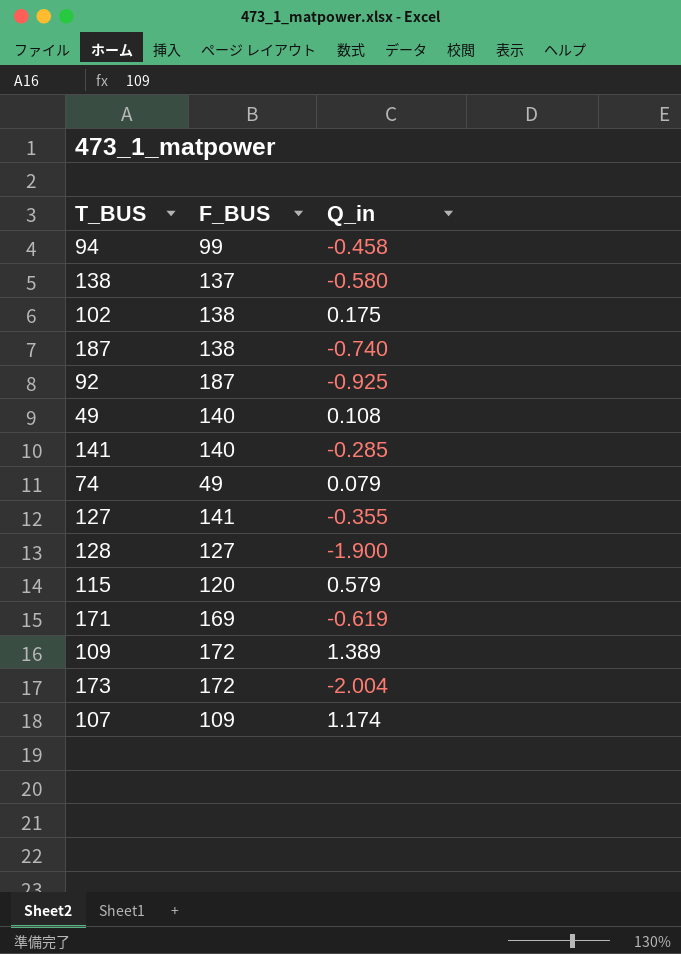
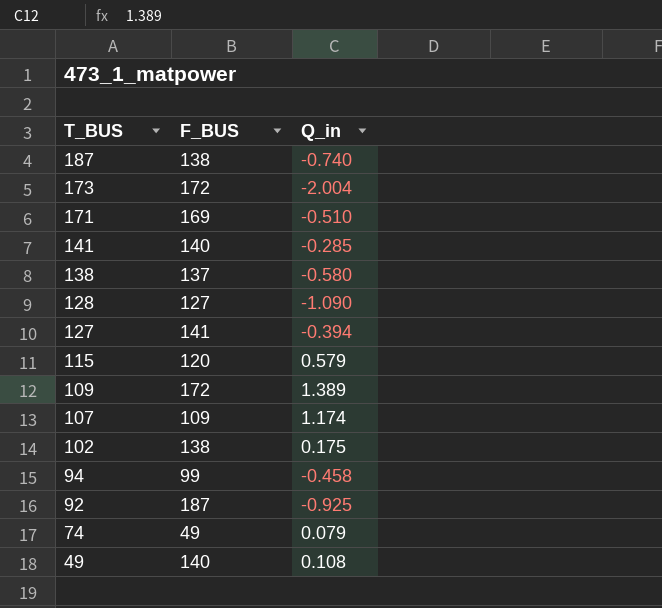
row order: none -> T_BUS descending
171 | Q_in: -0.619 -> -0.510
128 | Q_in: -1.900 -> -1.090
127 | Q_in: -0.355 -> -0.394

